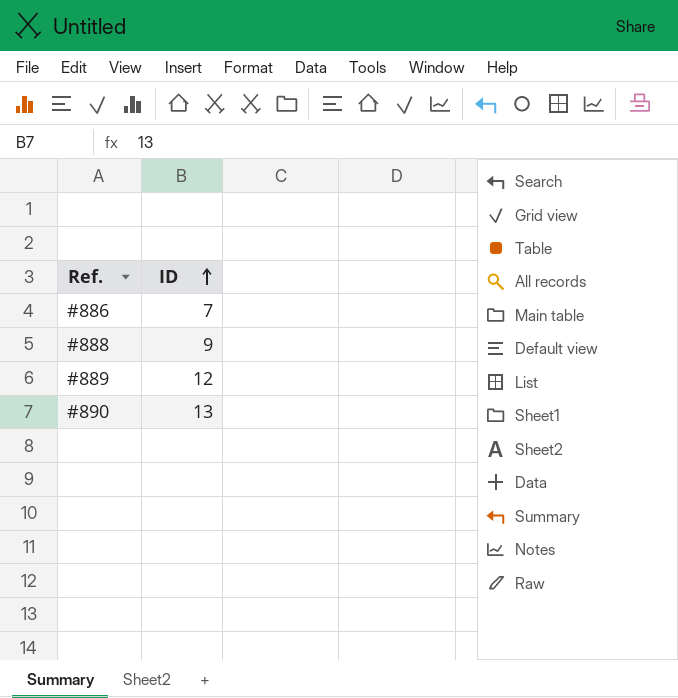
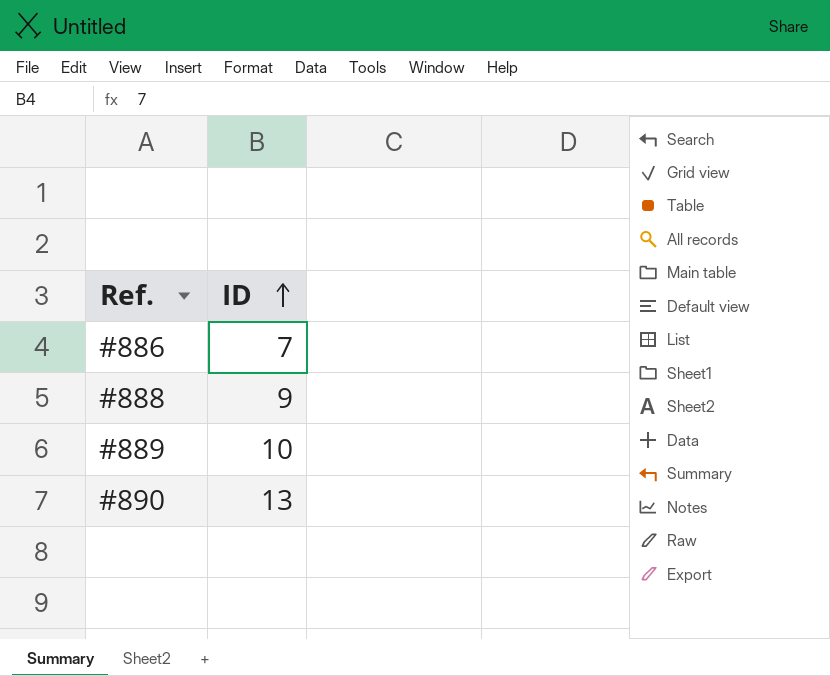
#889 | ID: 12 -> 10

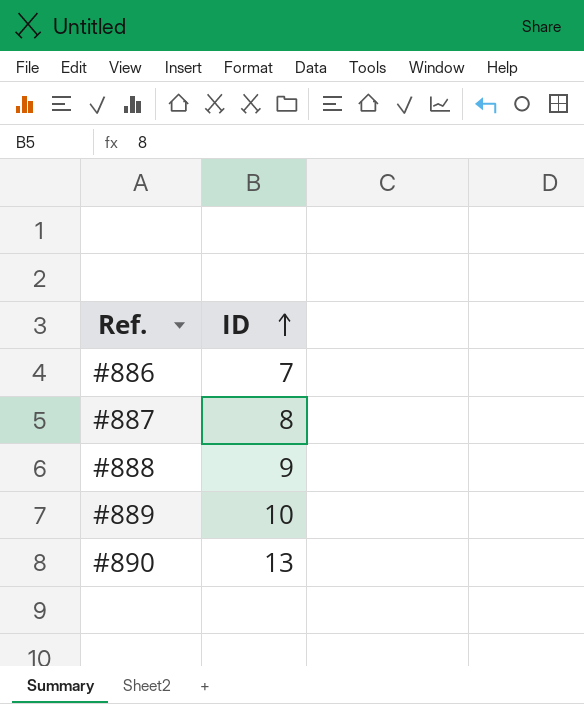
row #887: none -> 8

